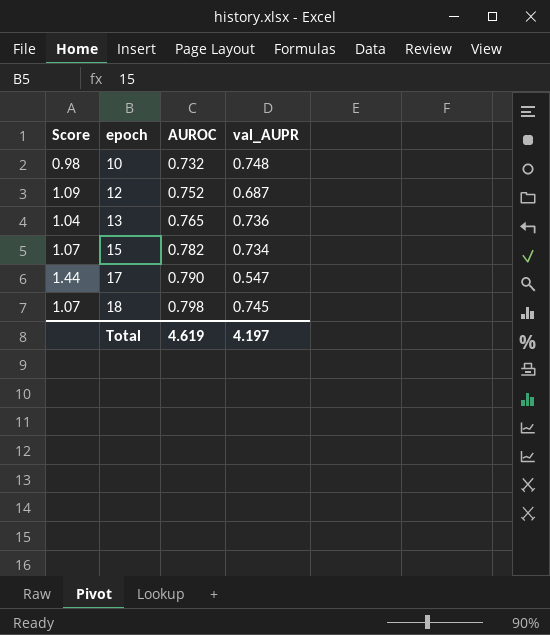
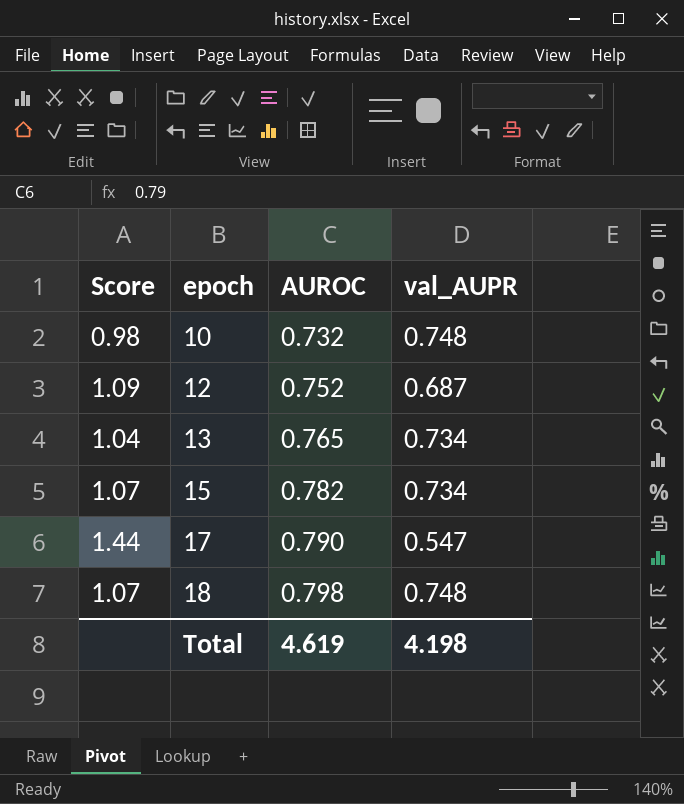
13 | val_AUPR: 0.736 -> 0.734
18 | val_AUPR: 0.745 -> 0.748
Total | val_AUPR: 4.197 -> 4.198

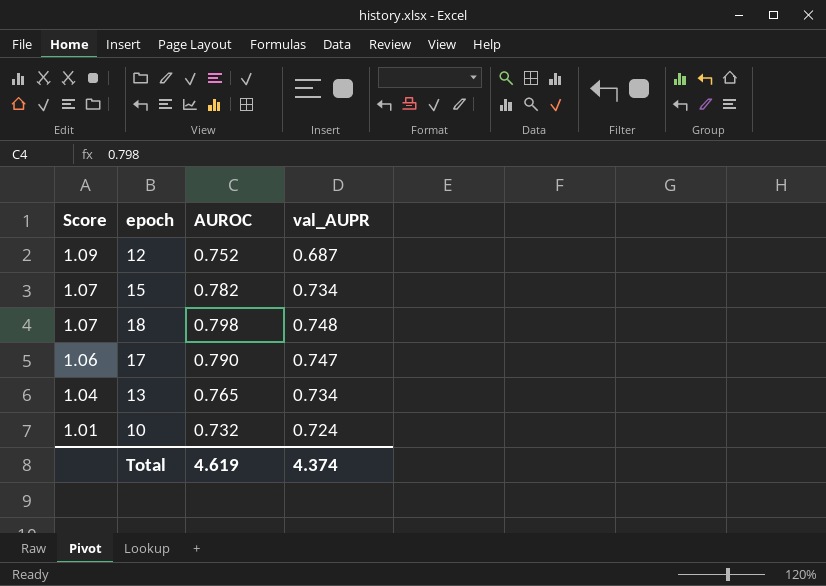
row order: epoch ascending -> Score descending
17 | Score: 1.44 -> 1.06
17 | val_AUPR: 0.547 -> 0.747
10 | Score: 0.98 -> 1.01
10 | val_AUPR: 0.748 -> 0.724
Total | val_AUPR: 4.198 -> 4.374

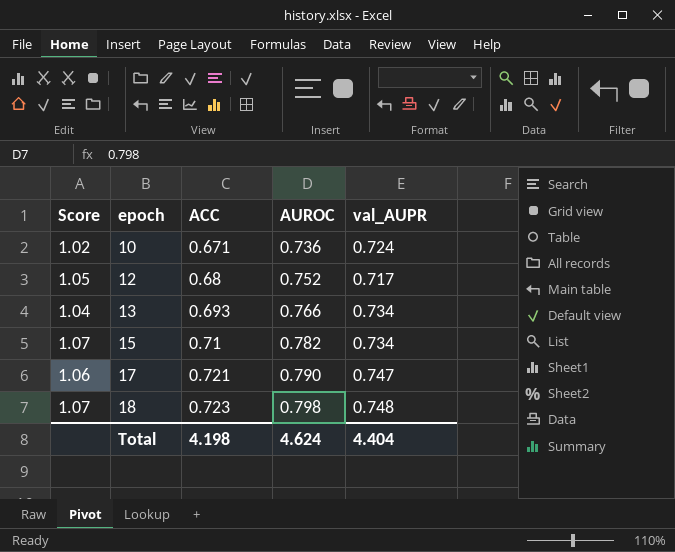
row order: Score descending -> epoch ascending
column ACC | position: none -> 3
10 | Score: 1.01 -> 1.02
10 | AUROC: 0.732 -> 0.736
12 | Score: 1.09 -> 1.05
12 | val_AUPR: 0.687 -> 0.717
13 | AUROC: 0.765 -> 0.766
Total | AUROC: 4.619 -> 4.624
Total | val_AUPR: 4.374 -> 4.404

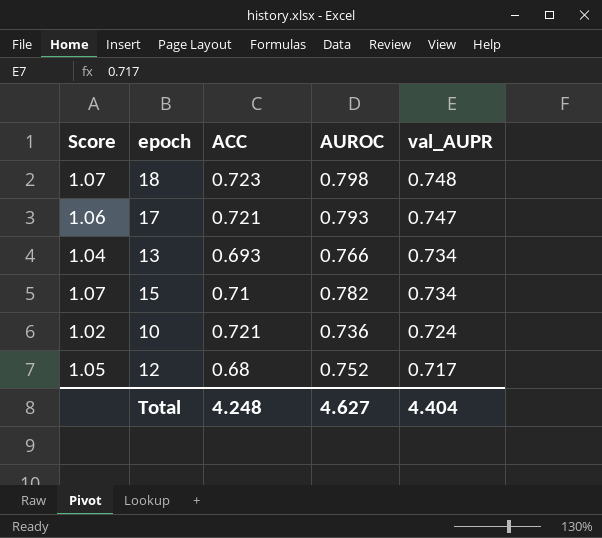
row order: epoch ascending -> val_AUPR descending
17 | AUROC: 0.790 -> 0.793
10 | ACC: 0.671 -> 0.721
Total | ACC: 4.198 -> 4.248
Total | AUROC: 4.624 -> 4.627

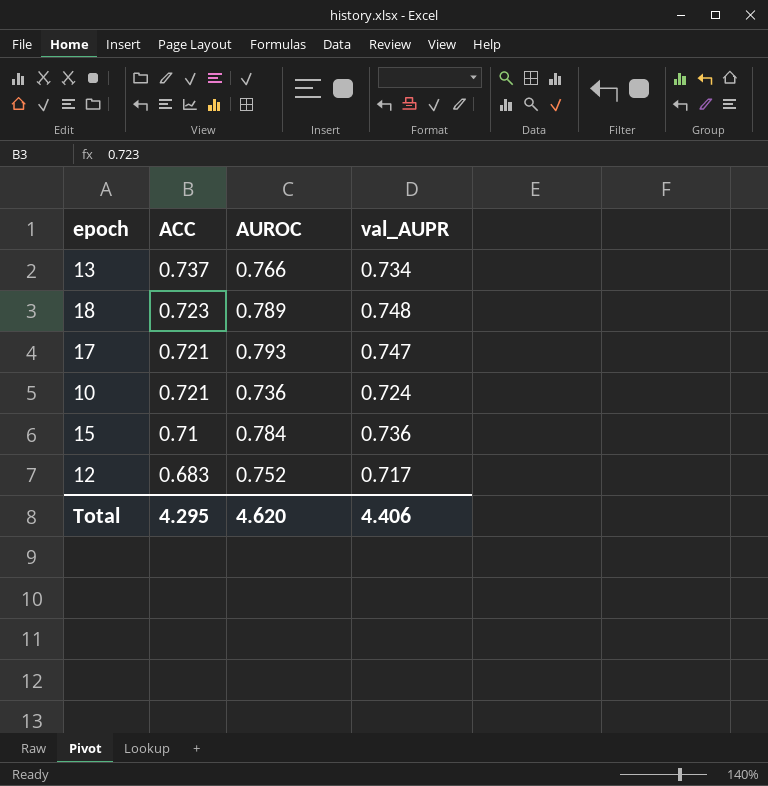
row order: val_AUPR descending -> ACC descending
column Score | formula: [AUROC] / [val_AUPR] -> none
13 | ACC: 0.693 -> 0.737
18 | AUROC: 0.798 -> 0.789
15 | AUROC: 0.782 -> 0.784
15 | val_AUPR: 0.734 -> 0.736
12 | ACC: 0.68 -> 0.683
Total | ACC: 4.248 -> 4.295
Total | AUROC: 4.627 -> 4.620
Total | val_AUPR: 4.404 -> 4.406

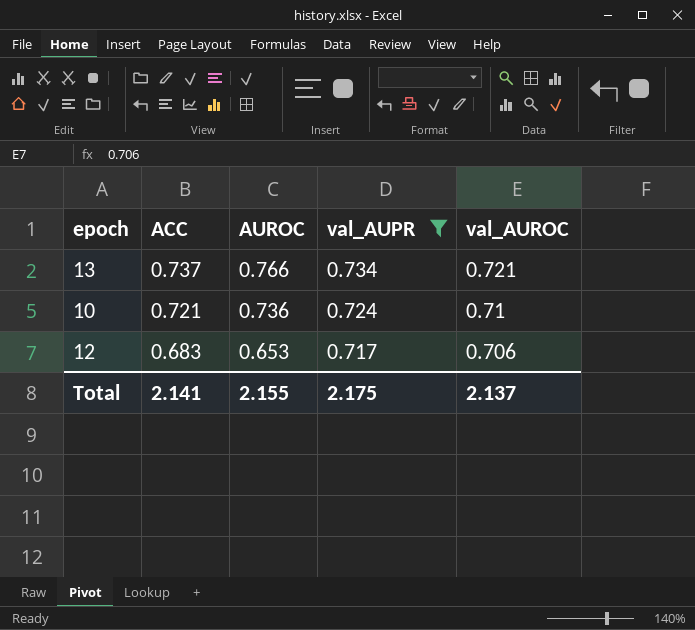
filter: none -> val_AUPR <= 0.734
column val_AUROC | position: none -> 5
12 | AUROC: 0.752 -> 0.653
Total | ACC: 4.295 -> 2.141
Total | AUROC: 4.620 -> 2.155
Total | val_AUPR: 4.406 -> 2.175

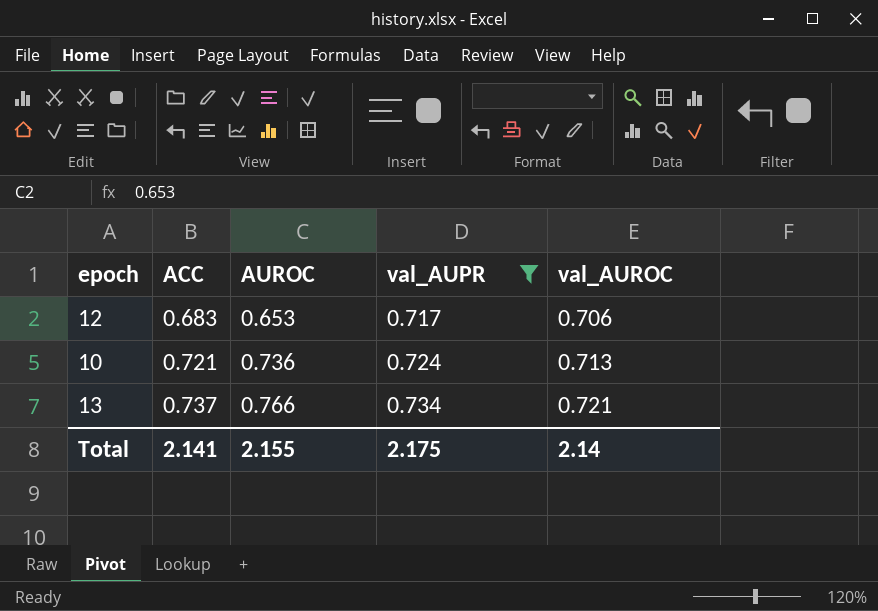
row order: ACC descending -> ACC ascending
10 | val_AUROC: 0.71 -> 0.713
Total | val_AUROC: 2.137 -> 2.14

